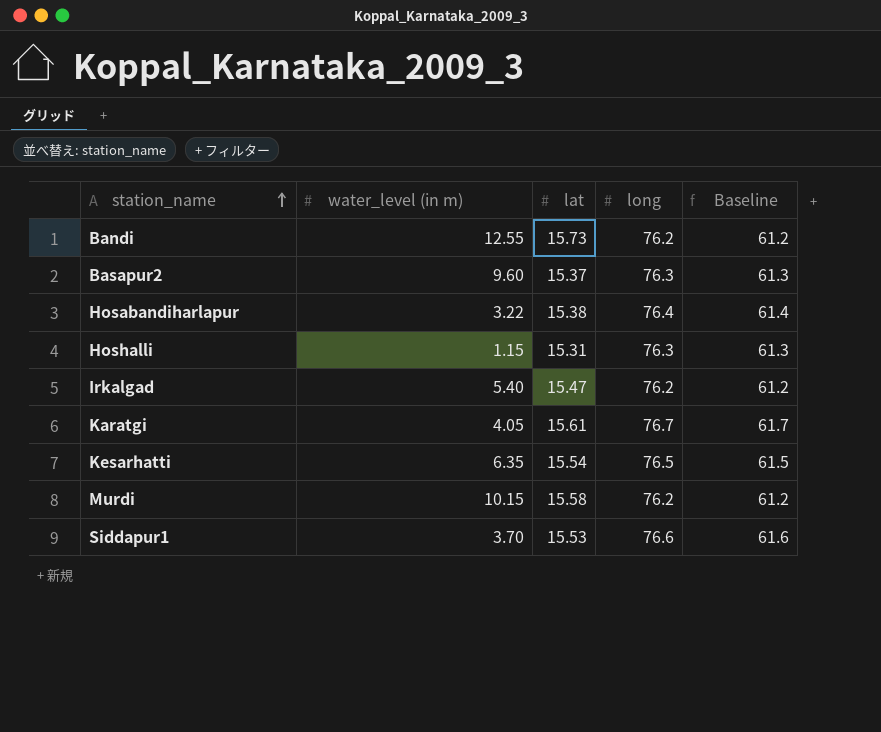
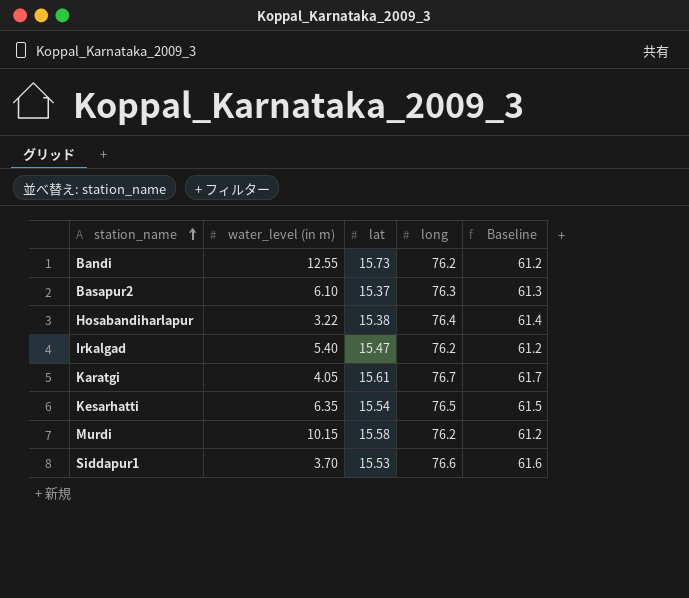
row Hoshalli: 1.15 | 15.31 | 76.3 | 61.3 -> none
Basapur2 | water_level (in m): 9.60 -> 6.10

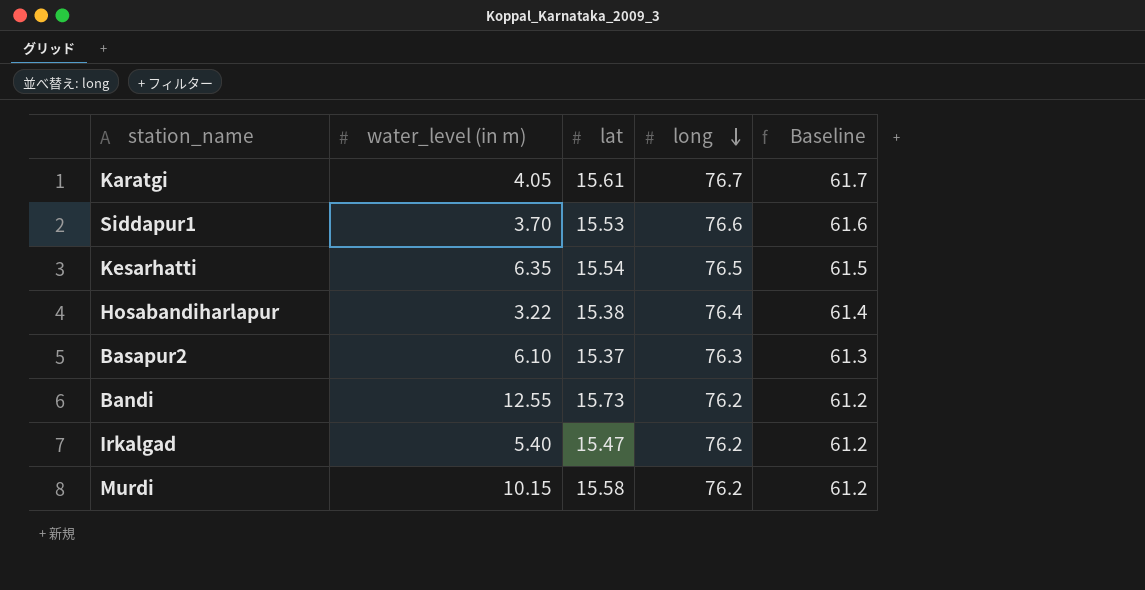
row order: station_name ascending -> long descending

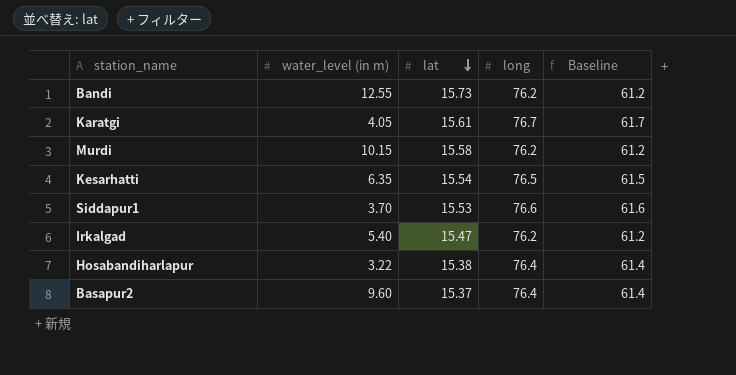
row order: long descending -> lat descending
Basapur2 | water_level (in m): 6.10 -> 9.60
Basapur2 | long: 76.3 -> 76.4
Basapur2 | Baseline: 61.3 -> 61.4

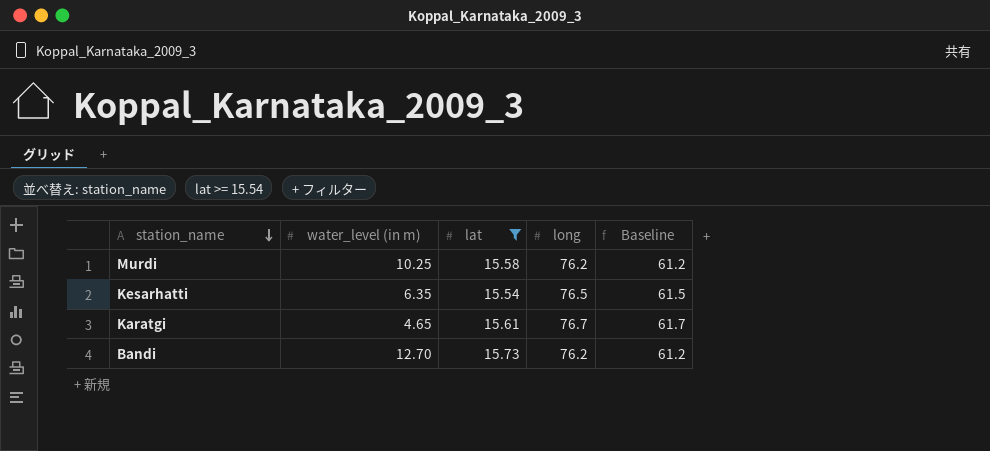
filter: none -> lat >= 15.54
row order: lat descending -> station_name descending
Murdi | water_level (in m): 10.15 -> 10.25
Karatgi | water_level (in m): 4.05 -> 4.65
Bandi | water_level (in m): 12.55 -> 12.70

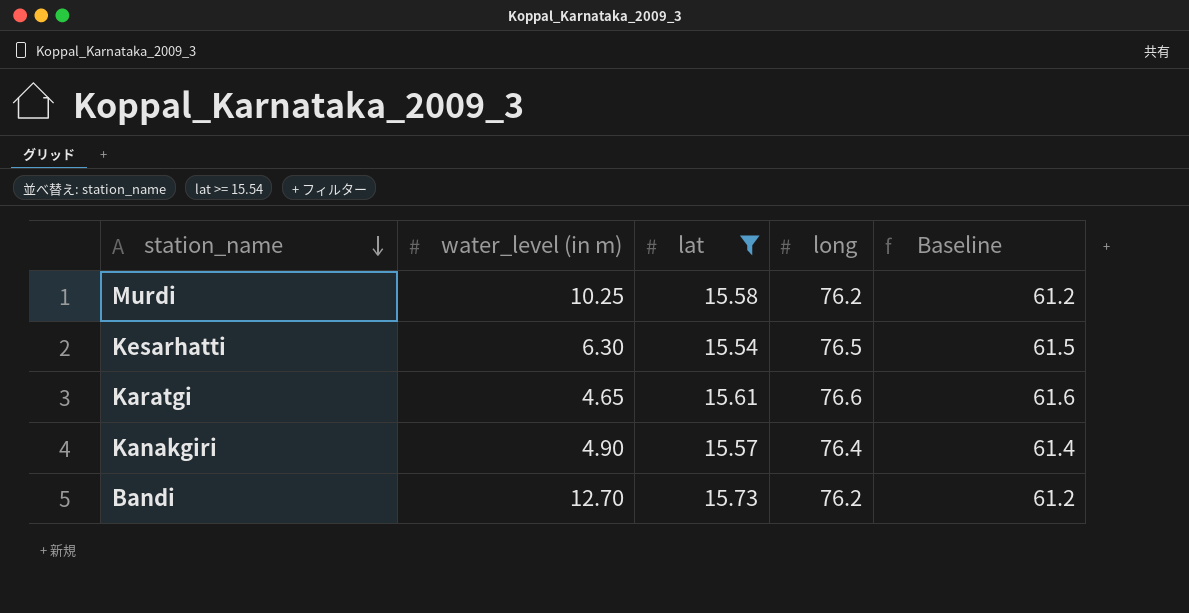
Kesarhatti | water_level (in m): 6.35 -> 6.30
Karatgi | long: 76.7 -> 76.6
Karatgi | Baseline: 61.7 -> 61.6
row Kanakgiri: none -> 4.90 | 15.57 | 76.4 | 61.4

